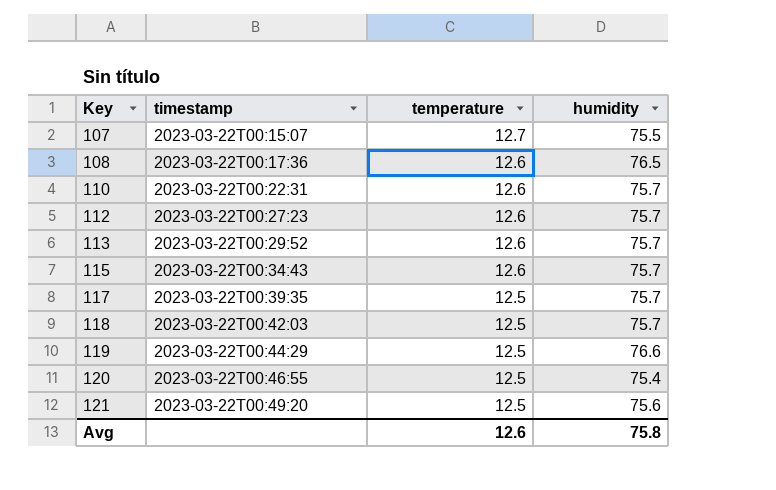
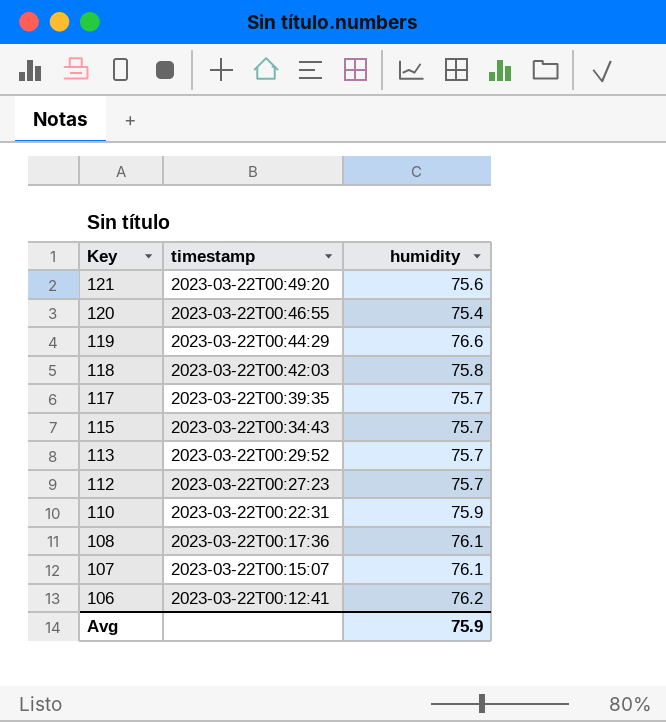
row order: Key ascending -> Key descending
column temperature | position: 3 -> none
118 | humidity: 75.7 -> 75.8
110 | humidity: 75.7 -> 75.9
108 | humidity: 76.5 -> 76.1
107 | humidity: 75.5 -> 76.1
row 106: none -> 2023-03-22T00:12:41 | 76.2
Avg | humidity: 75.8 -> 75.9

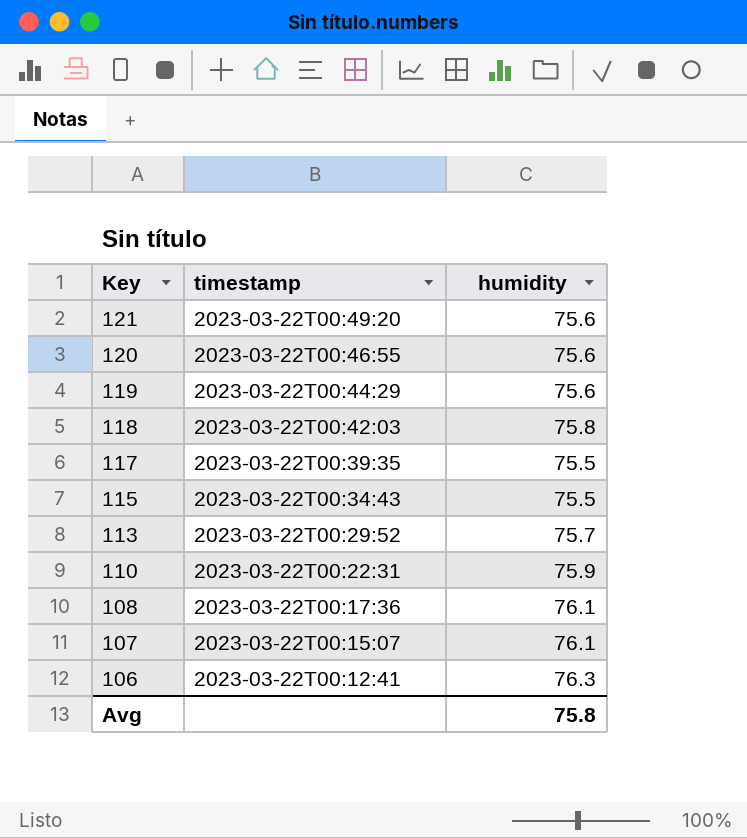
row 112: 2023-03-22T00:27:23 | 75.7 -> none
120 | humidity: 75.4 -> 75.6
119 | humidity: 76.6 -> 75.6
117 | humidity: 75.7 -> 75.5
115 | humidity: 75.7 -> 75.5
106 | humidity: 76.2 -> 76.3
Avg | humidity: 75.9 -> 75.8

